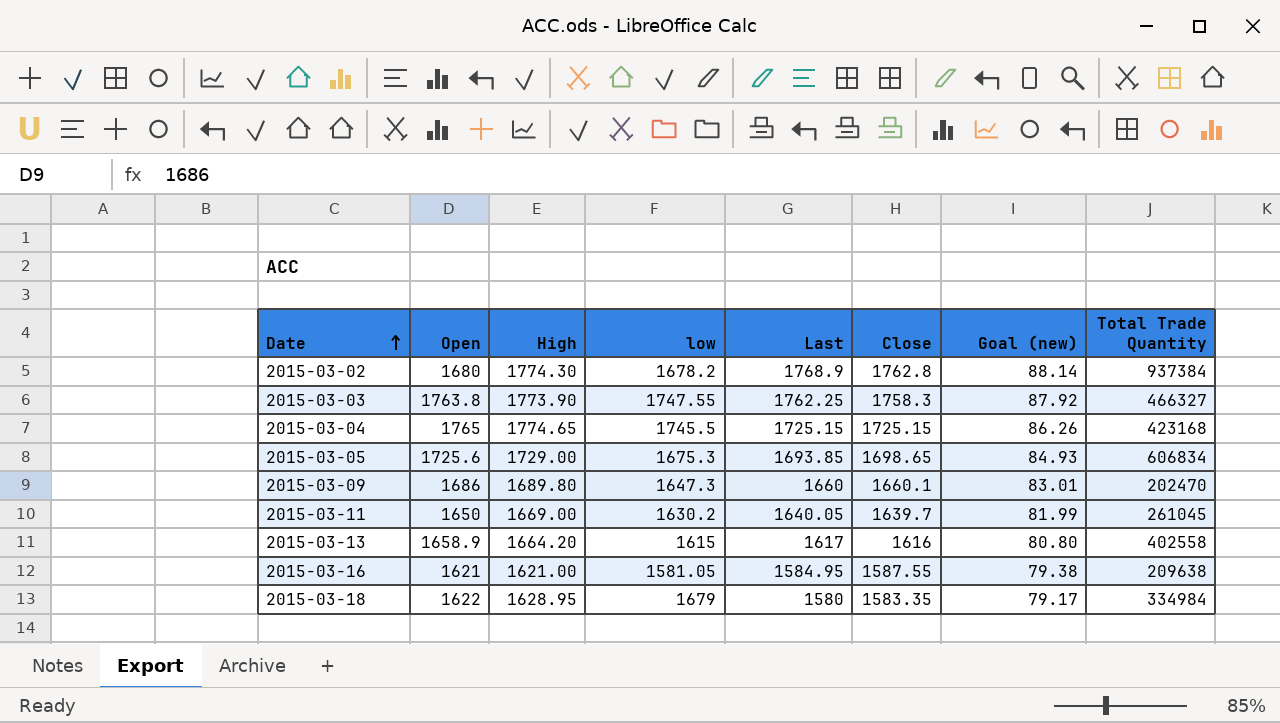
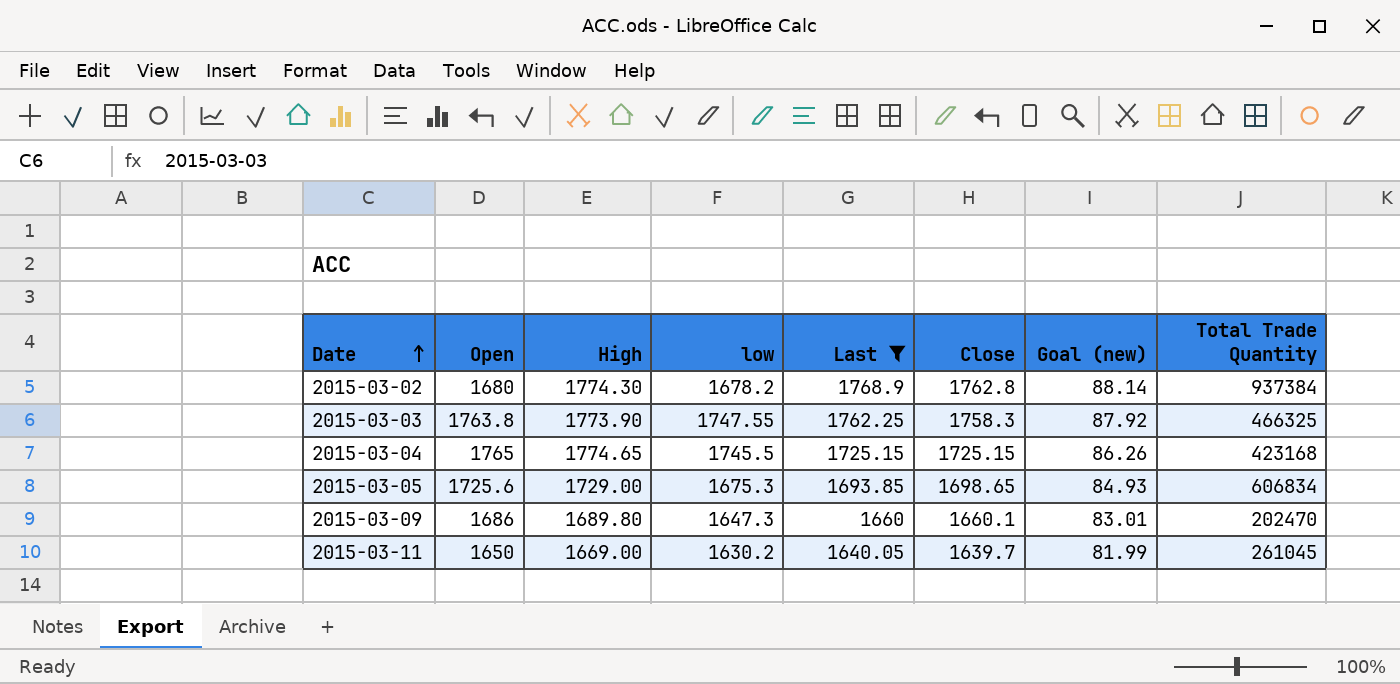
filter: none -> Last >= 1640.05
2015-03-03 | Total Trade Quantity: 466327 -> 466325

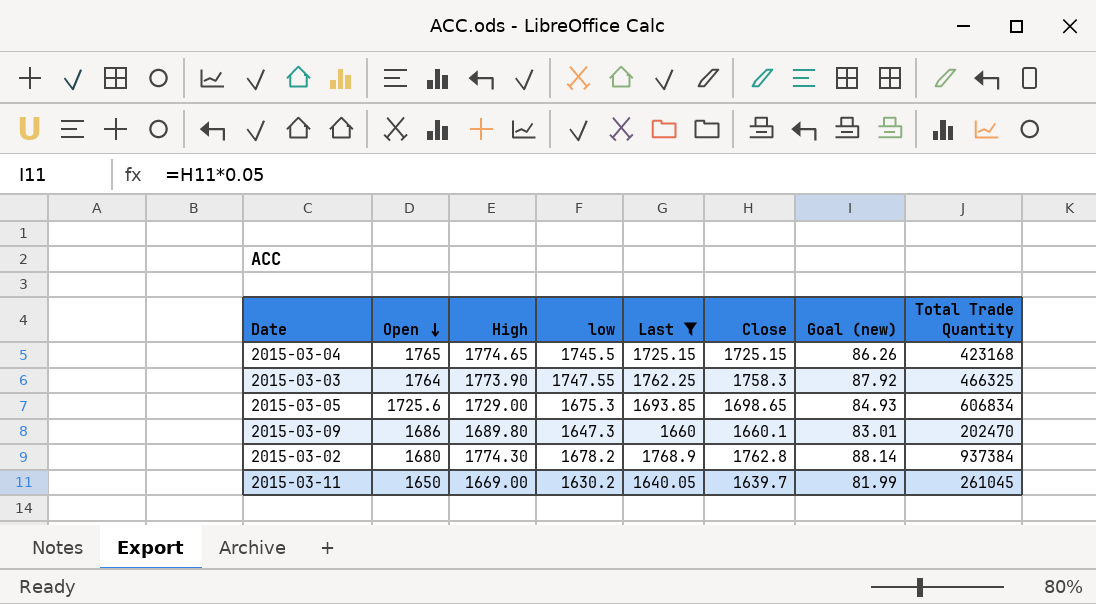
row order: Date ascending -> Open descending
2015-03-03 | Open: 1763.8 -> 1764

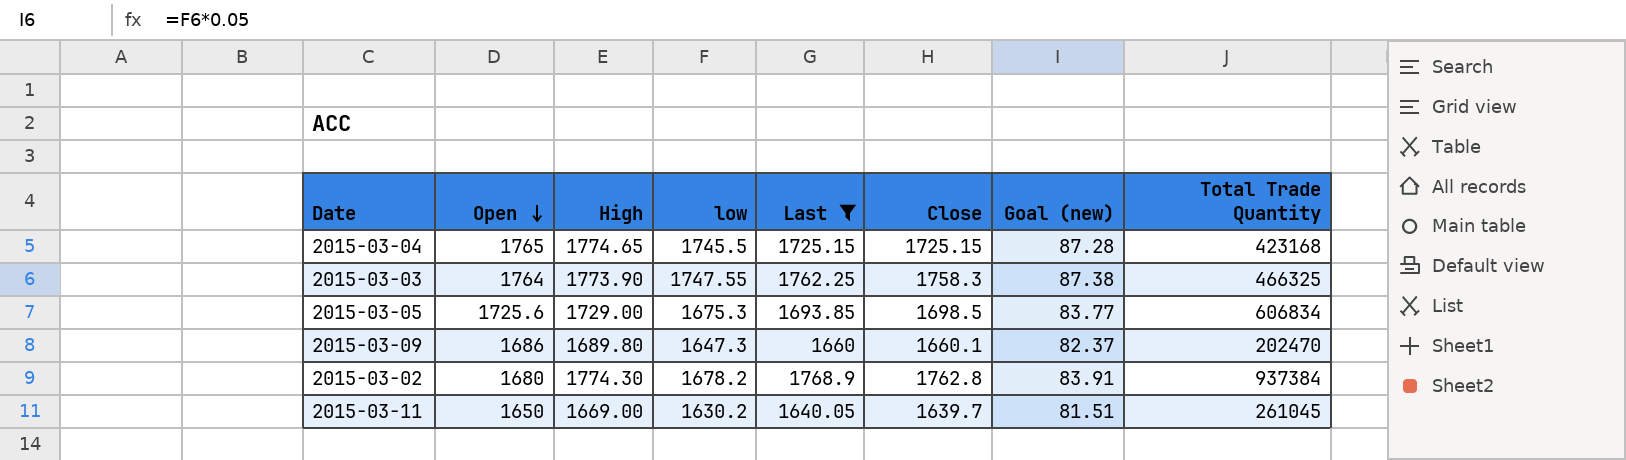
column Goal (new) | formula: [Close] * 0.05 -> [low] * 0.05
2015-03-05 | Close: 1698.65 -> 1698.5

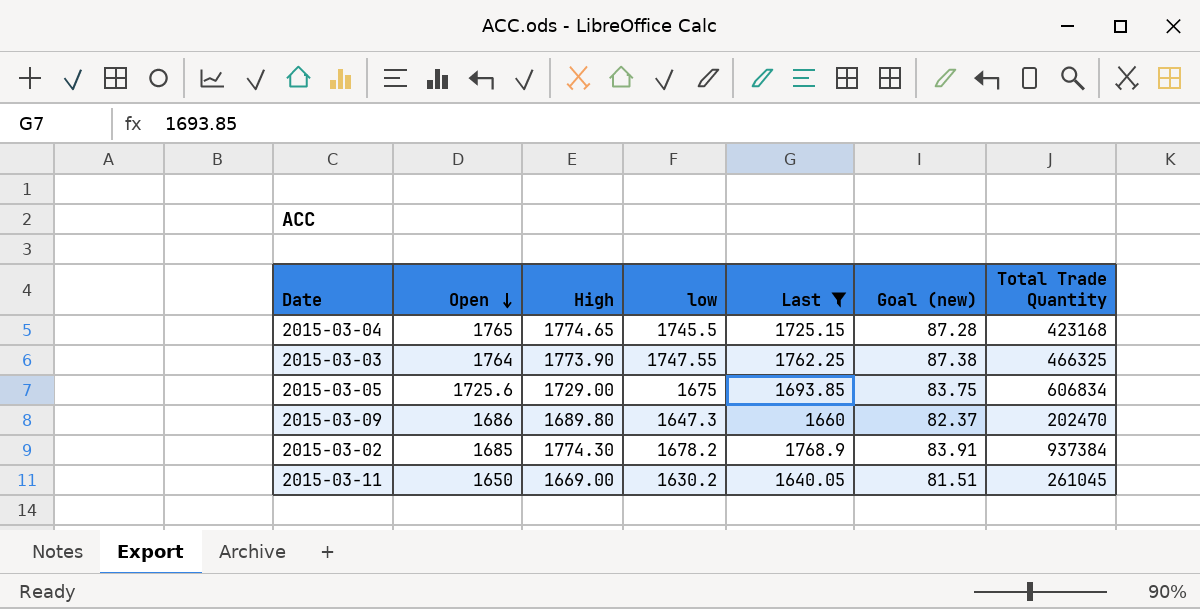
column Close | position: 6 -> none
2015-03-05 | low: 1675.3 -> 1675
2015-03-05 | Goal (new): 83.77 -> 83.75
2015-03-02 | Open: 1680 -> 1685

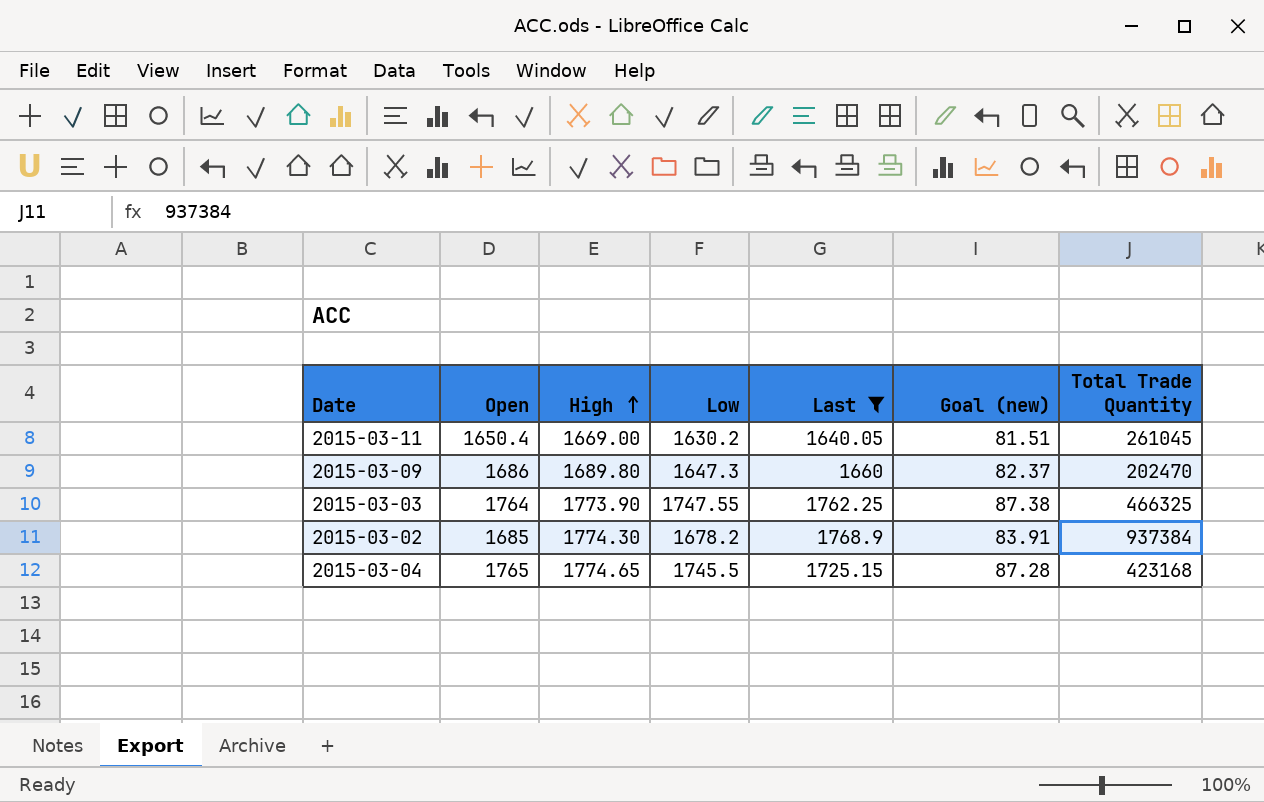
row order: Open descending -> High ascending
column name: low -> Low
row 2015-03-05: 1725.6 | 1729.00 | 1675 | 1693.85 | 83.75 | 606834 -> none
2015-03-11 | Open: 1650 -> 1650.4

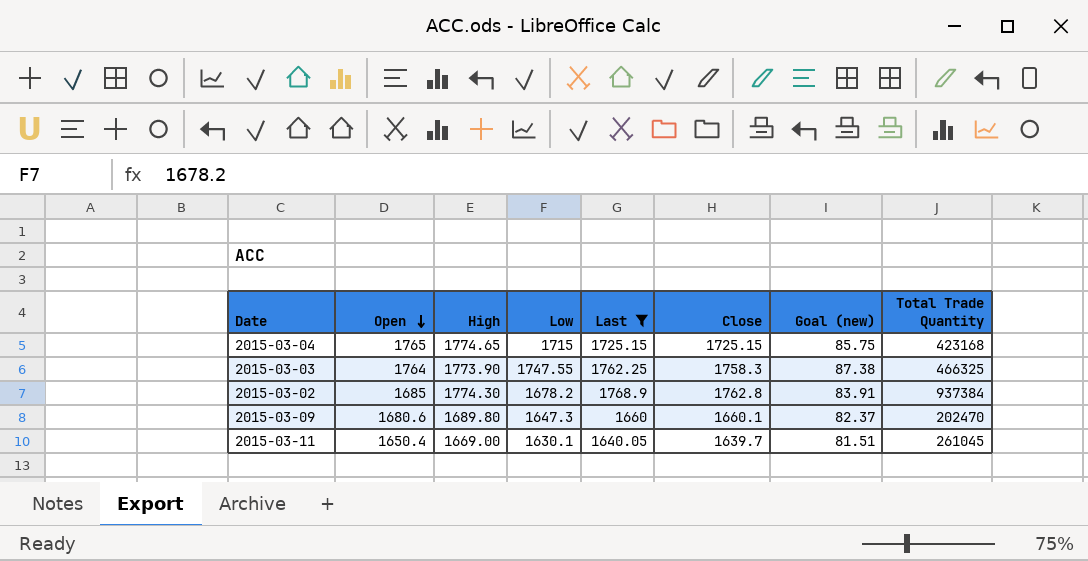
row order: High ascending -> Open descending
column Close | position: none -> 6
2015-03-04 | Low: 1745.5 -> 1715
2015-03-04 | Goal (new): 87.28 -> 85.75
2015-03-09 | Open: 1686 -> 1680.6
2015-03-11 | Low: 1630.2 -> 1630.1

